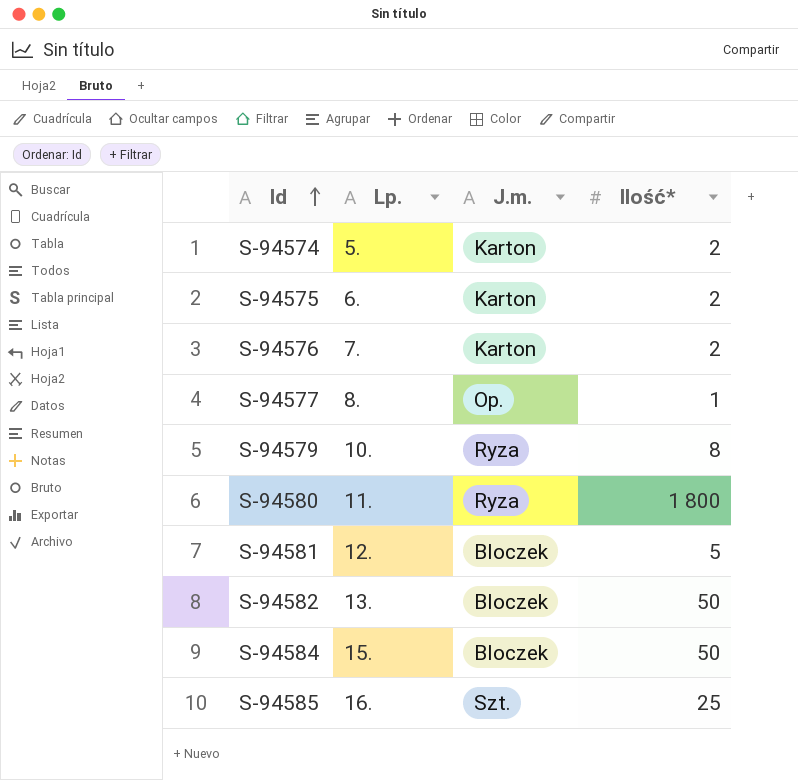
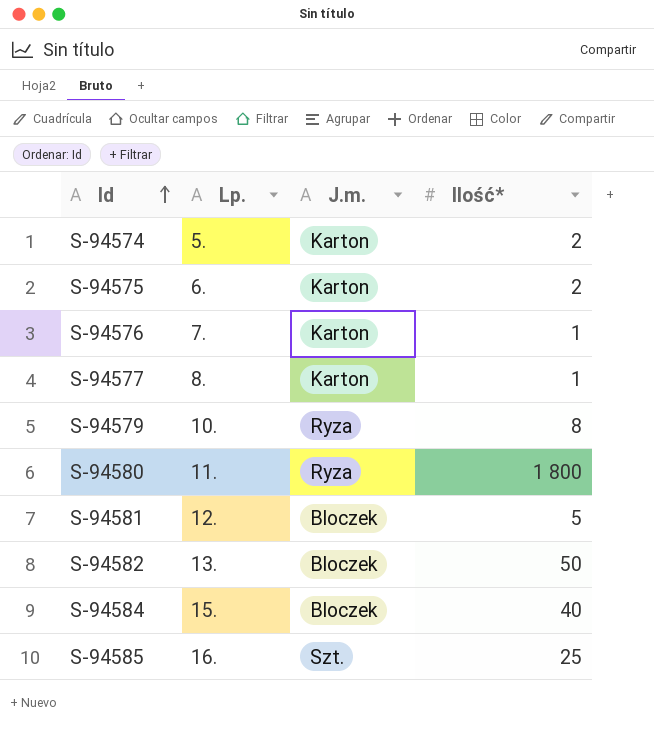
S-94576 | Ilość*: 2 -> 1
S-94577 | J.m.: Op. -> Karton
S-94584 | Ilość*: 50 -> 40

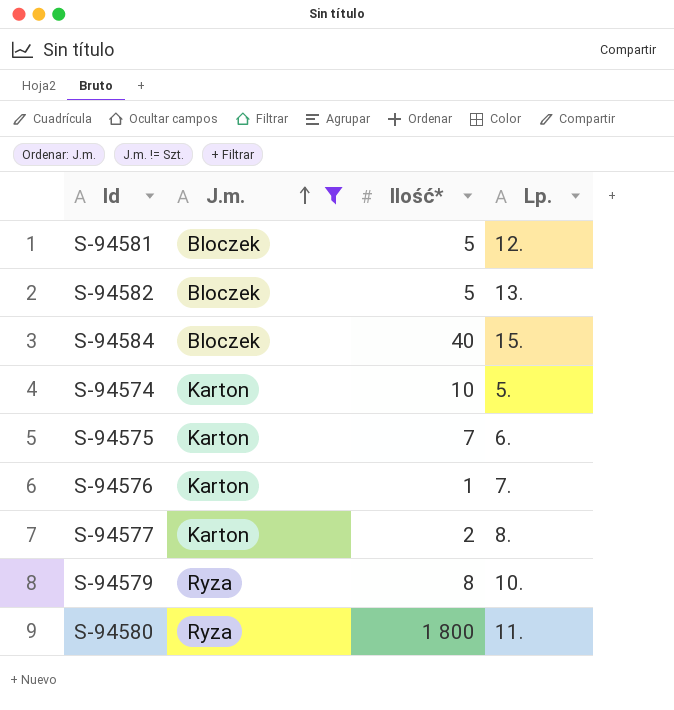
filter: none -> J.m. != Szt.
row order: Id ascending -> J.m. ascending
column Lp. | position: 2 -> 4
S-94582 | Ilość*: 50 -> 5
S-94574 | Ilość*: 2 -> 10
S-94575 | Ilość*: 2 -> 7
S-94577 | Ilość*: 1 -> 2

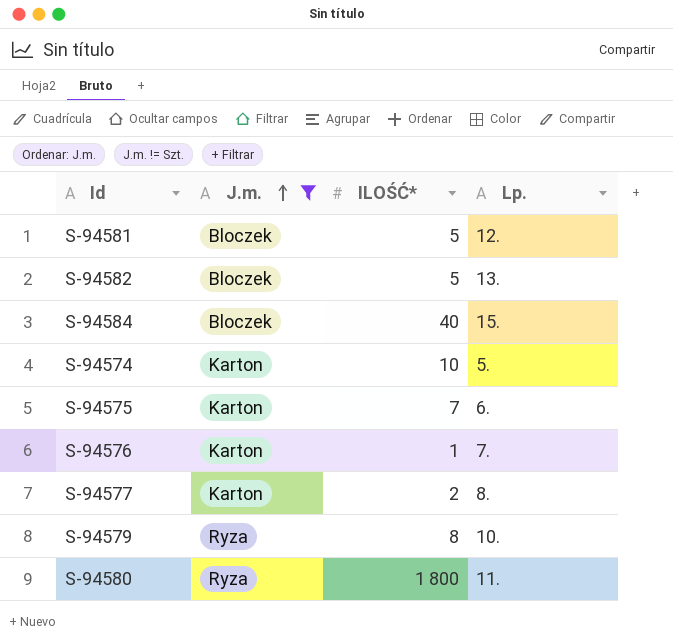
column name: Ilość* -> ILOŚĆ*

